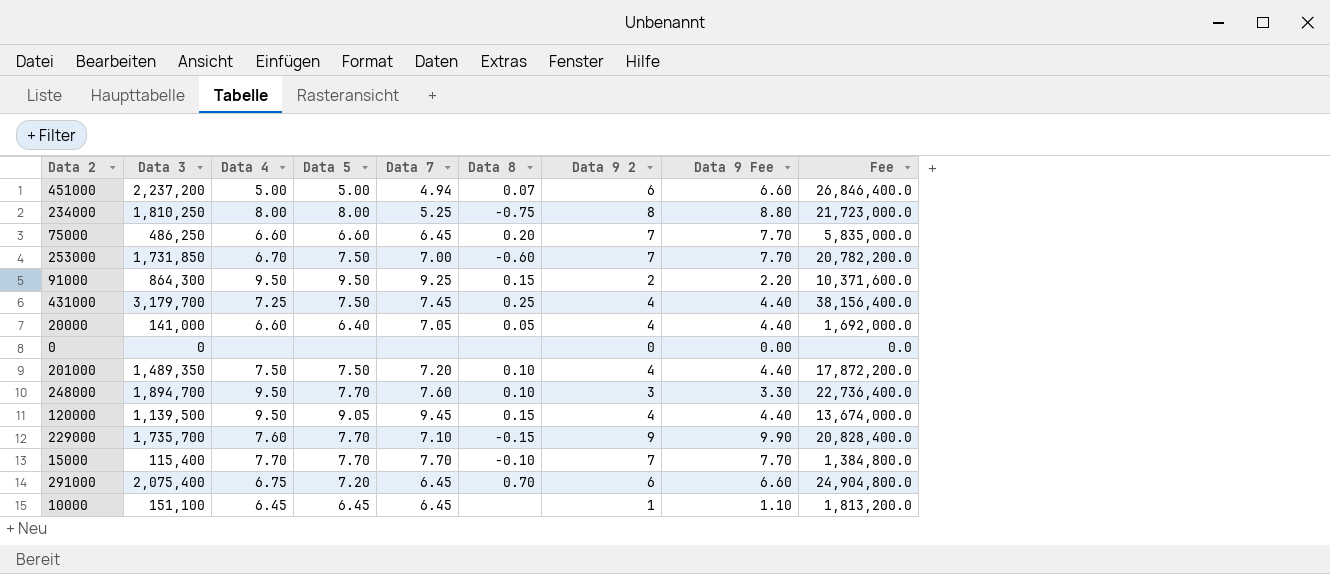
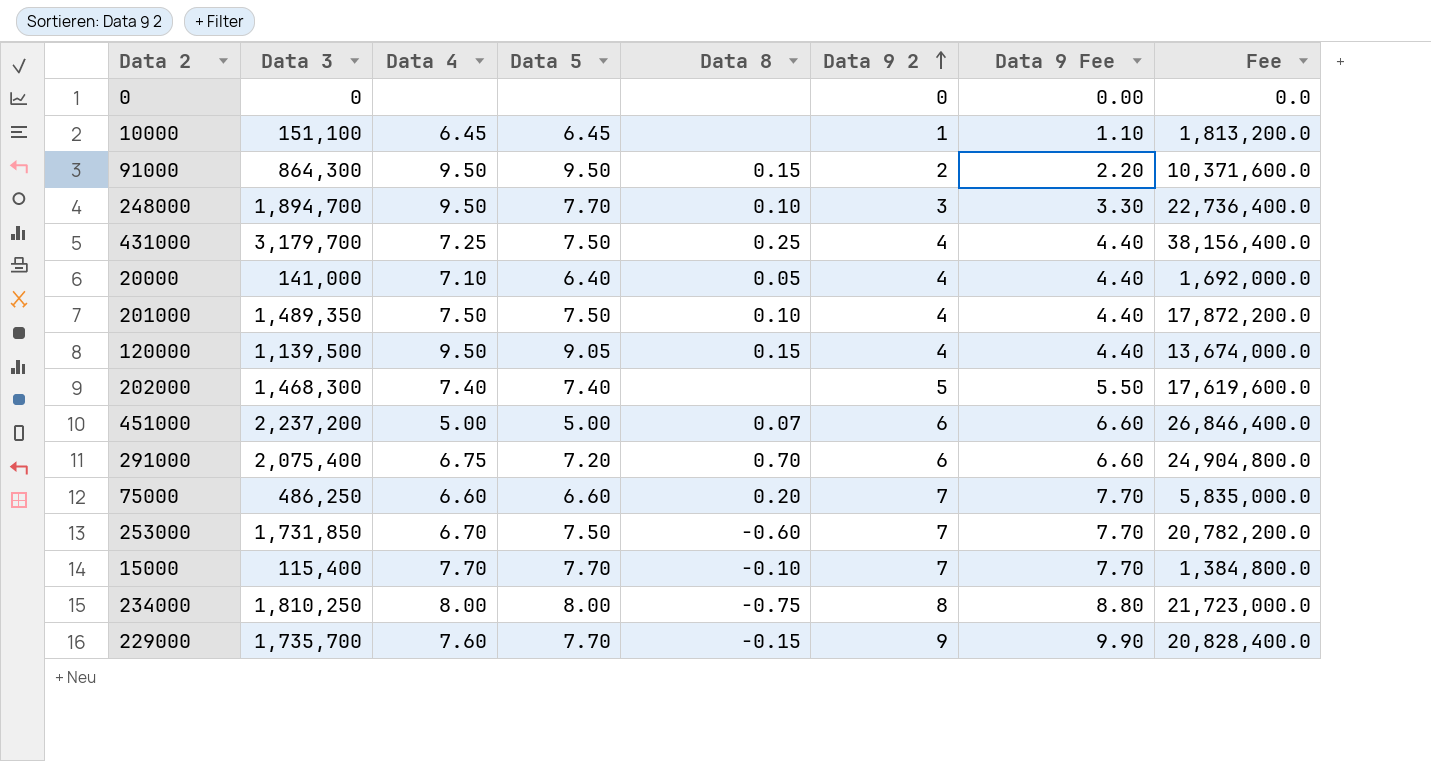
row order: none -> Data 9 2 ascending
column Data 7 | position: 5 -> none
20000 | Data 4: 6.60 -> 7.10
row 202000: none -> 1,468,300 | 7.40 | 7.40 | none | 5 | 5.50 | 17,619,600.0

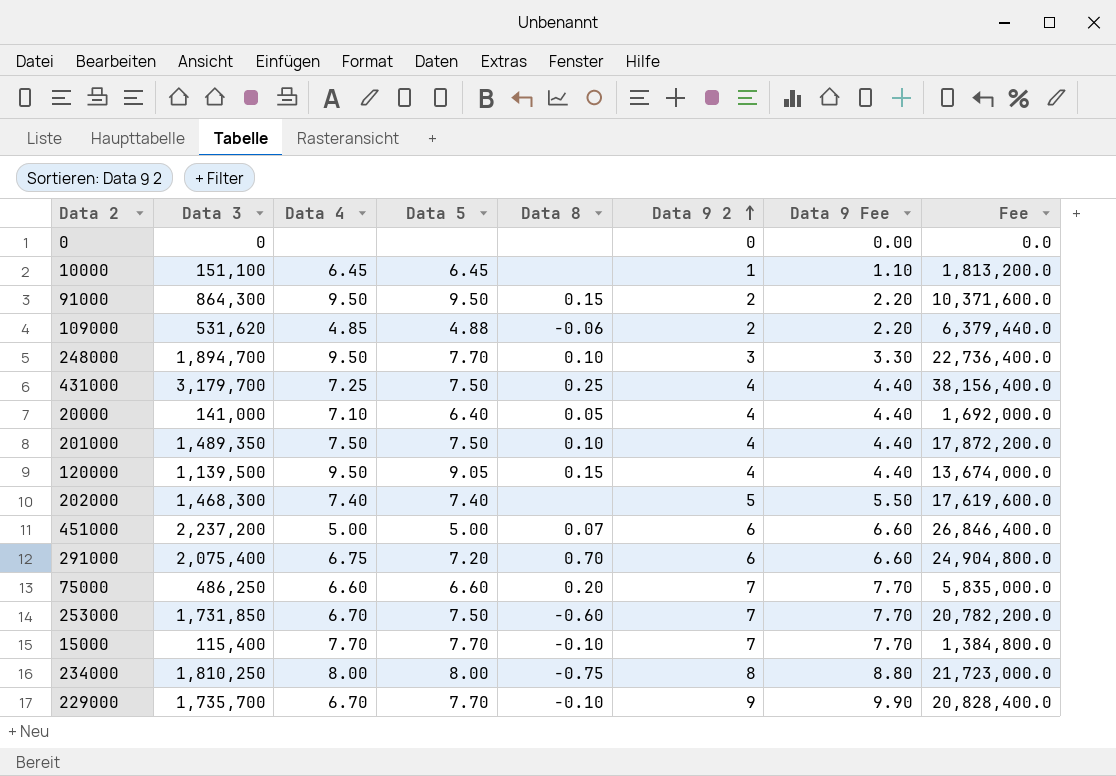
row 109000: none -> 531,620 | 4.85 | 4.88 | -0.06 | 2 | 2.20 | 6,379,440.0
229000 | Data 4: 7.60 -> 6.70
229000 | Data 8: -0.15 -> -0.10

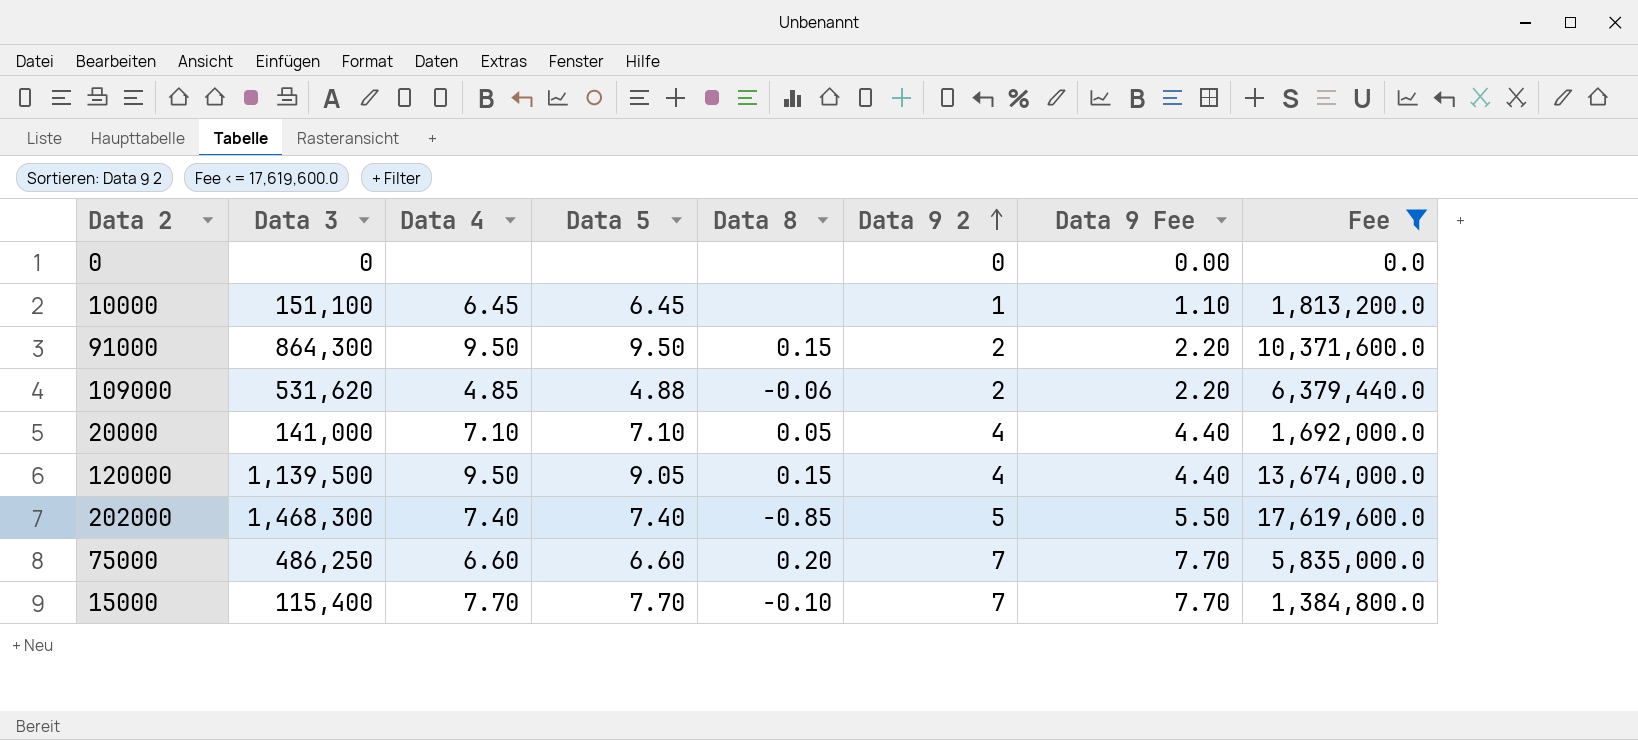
filter: none -> Fee <= 17,619,600.0
20000 | Data 5: 6.40 -> 7.10
202000 | Data 8: none -> -0.85

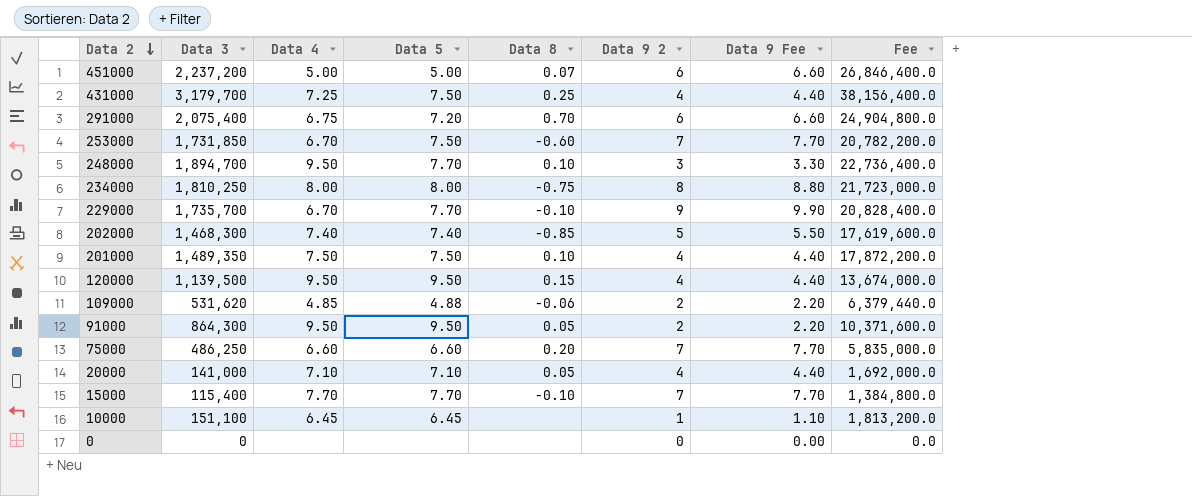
filter: Fee <= 17,619,600.0 -> none
row order: Data 9 2 ascending -> Data 2 descending
120000 | Data 5: 9.05 -> 9.50
91000 | Data 8: 0.15 -> 0.05

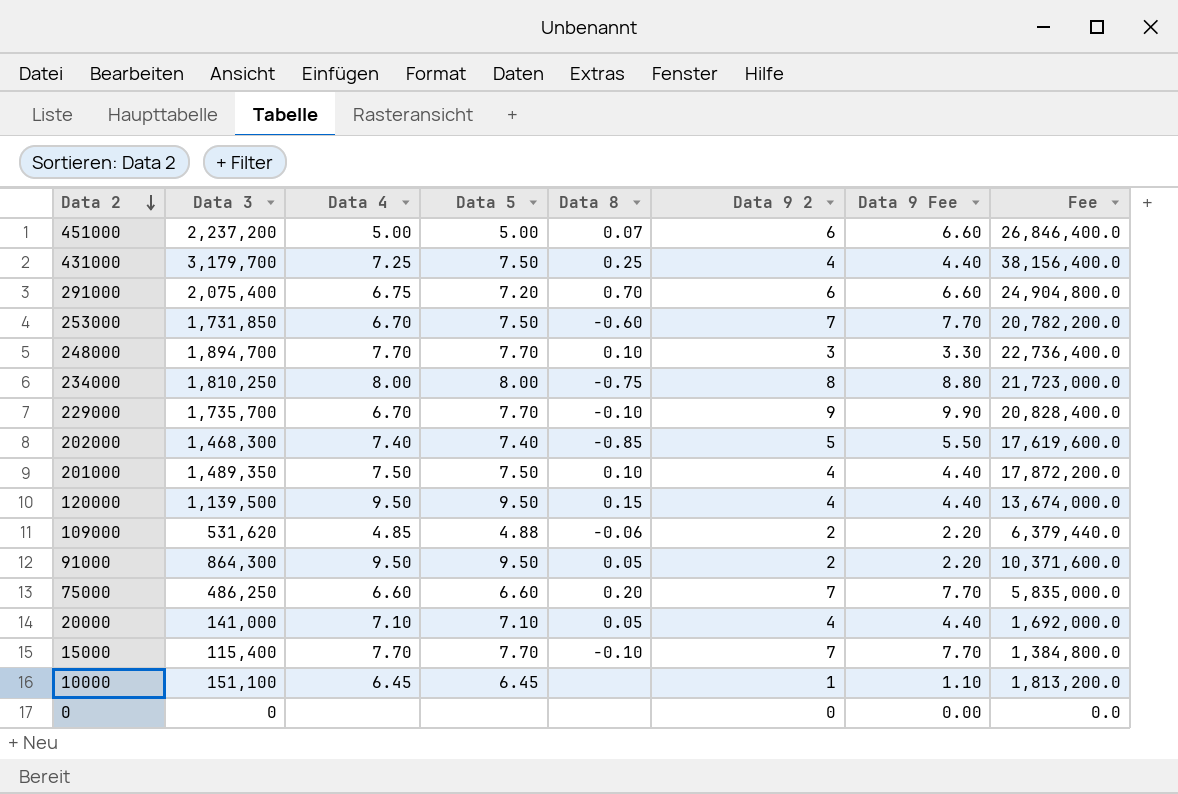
248000 | Data 4: 9.50 -> 7.70

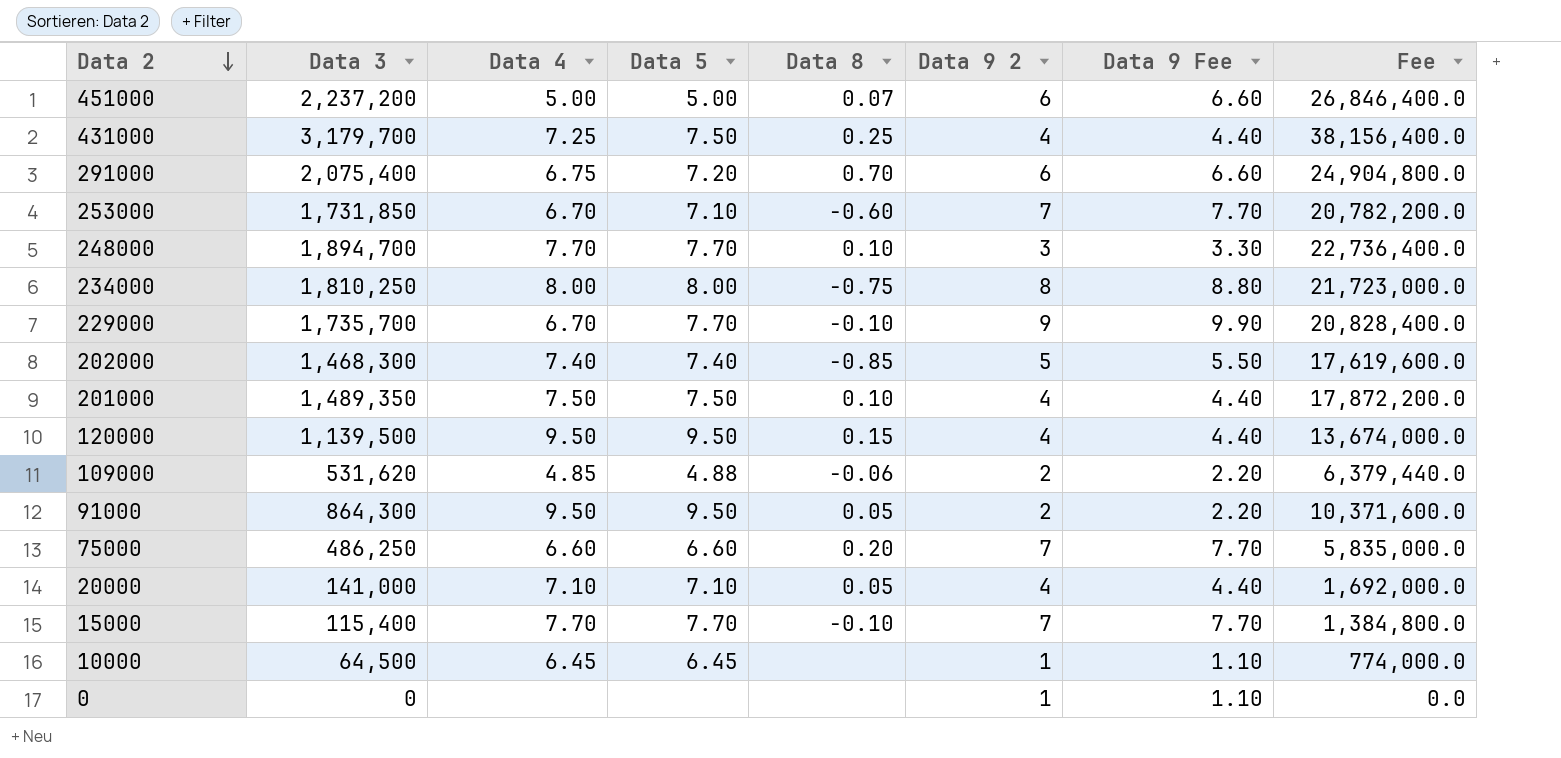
253000 | Data 5: 7.50 -> 7.10
10000 | Data 3: 151,100 -> 64,500
10000 | Fee: 1,813,200.0 -> 774,000.0
0 | Data 9 2: 0 -> 1
0 | Data 9 Fee: 0.00 -> 1.10

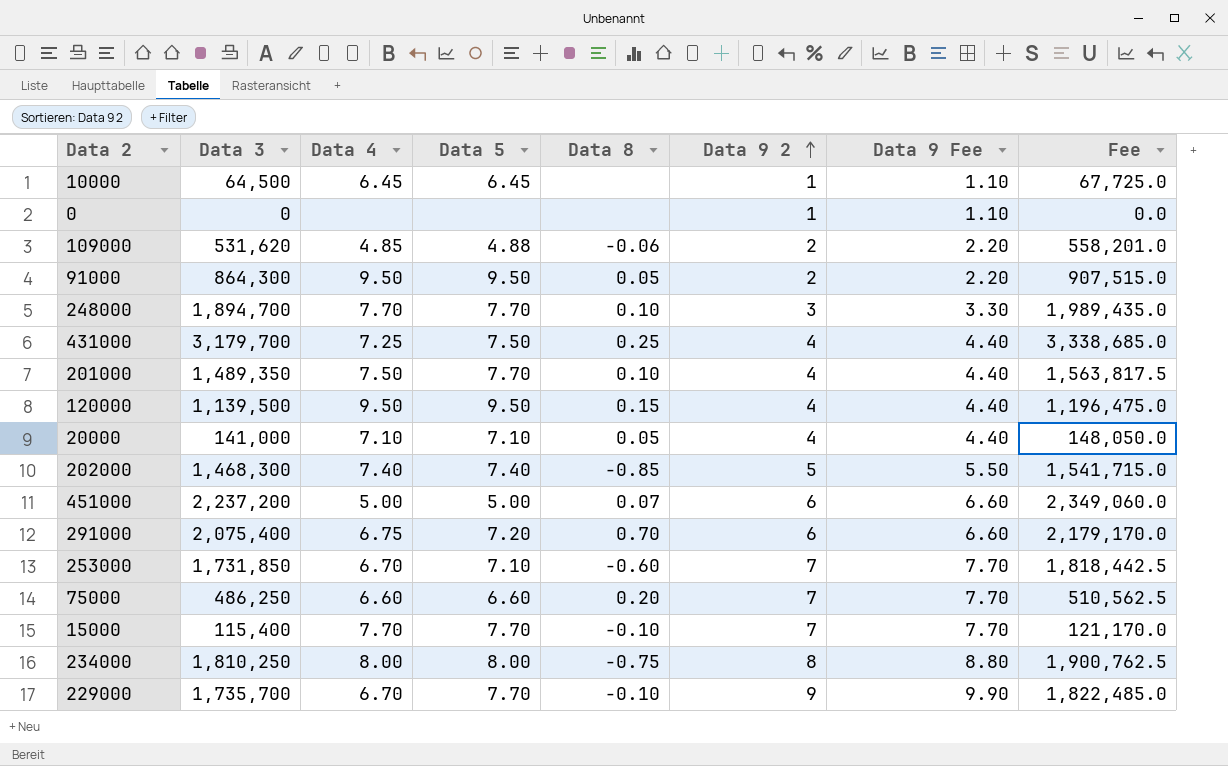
row order: Data 2 descending -> Data 9 2 ascending
column Fee | formula: [Data 3] * 12 -> [Data 3] * 1.05
201000 | Data 5: 7.50 -> 7.70

